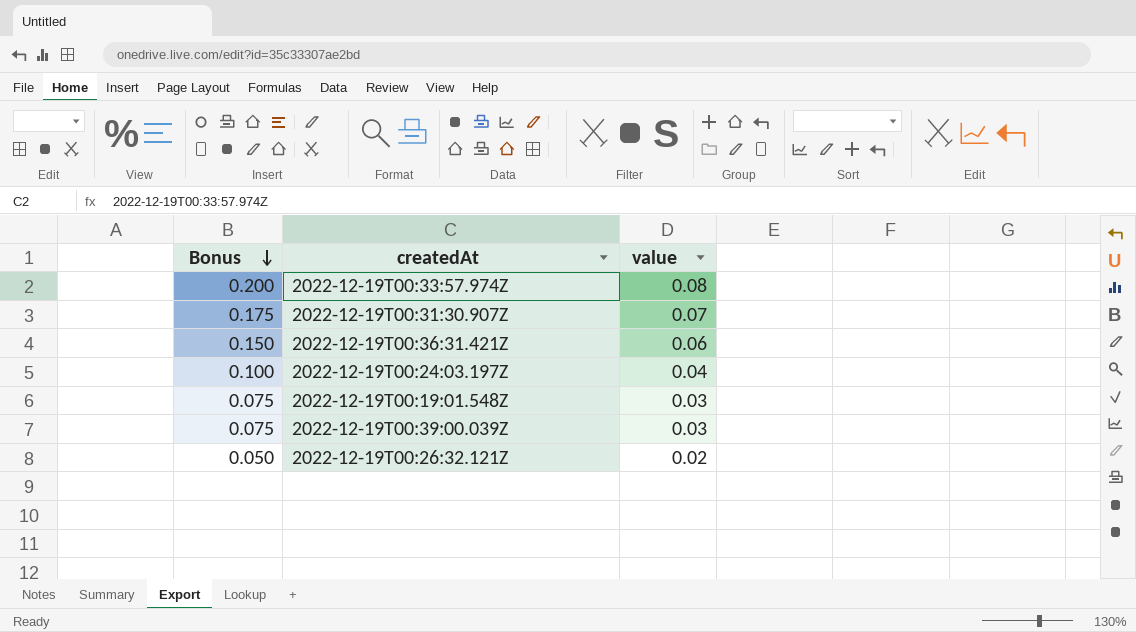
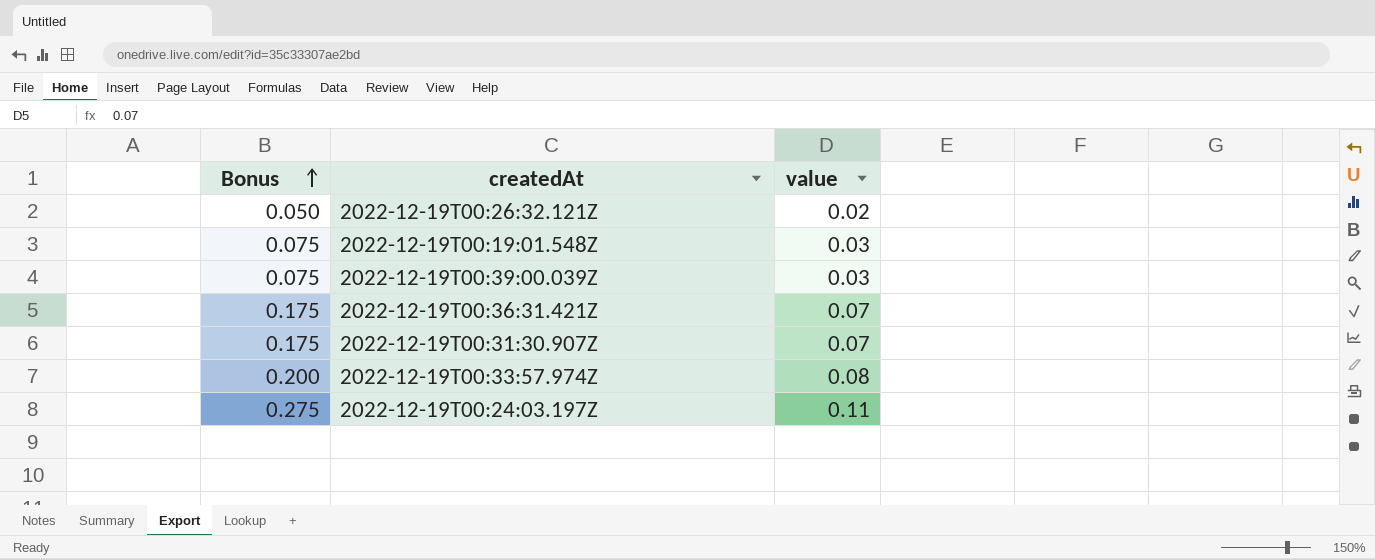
row order: Bonus descending -> Bonus ascending
2022-12-19T00:36:31.421Z | Bonus: 0.150 -> 0.175
2022-12-19T00:36:31.421Z | value: 0.06 -> 0.07
2022-12-19T00:24:03.197Z | Bonus: 0.100 -> 0.275
2022-12-19T00:24:03.197Z | value: 0.04 -> 0.11

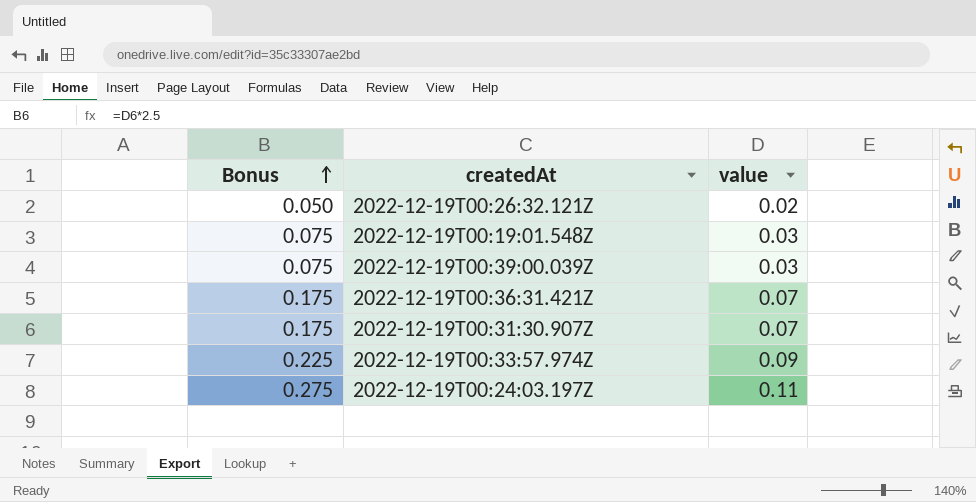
2022-12-19T00:33:57.974Z | Bonus: 0.200 -> 0.225
2022-12-19T00:33:57.974Z | value: 0.08 -> 0.09

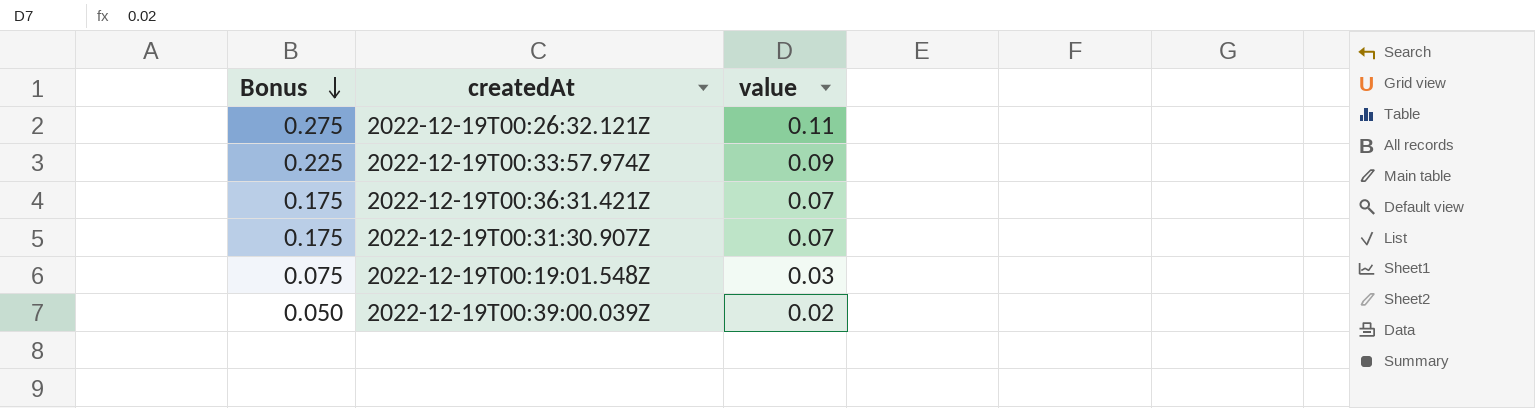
row order: Bonus ascending -> Bonus descending
row 2022-12-19T00:24:03.197Z: 0.275 | 0.11 -> none
2022-12-19T00:26:32.121Z | Bonus: 0.050 -> 0.275
2022-12-19T00:26:32.121Z | value: 0.02 -> 0.11
2022-12-19T00:39:00.039Z | Bonus: 0.075 -> 0.050
2022-12-19T00:39:00.039Z | value: 0.03 -> 0.02

